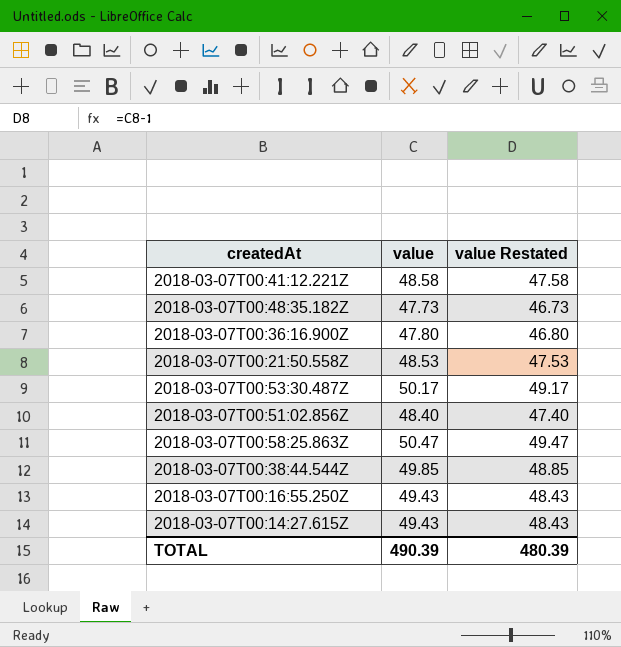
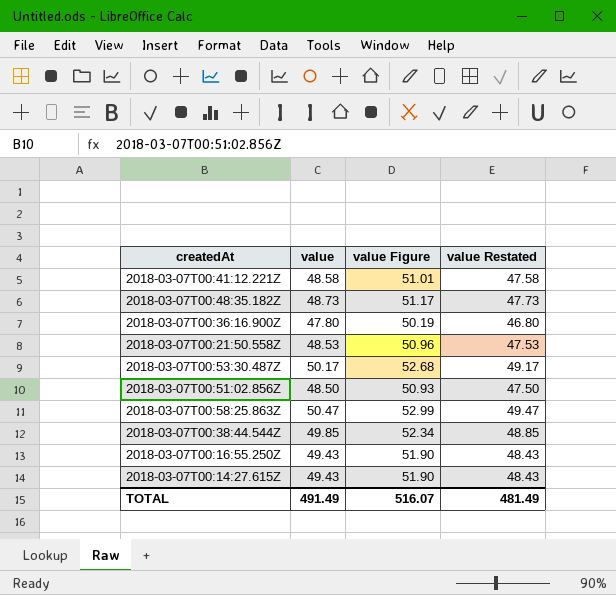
column value Figure | formula: none -> [value] * 1.05
2018-03-07T00:48:35.182Z | value: 47.73 -> 48.73
2018-03-07T00:48:35.182Z | value Restated: 46.73 -> 47.73
2018-03-07T00:51:02.856Z | value: 48.40 -> 48.50
2018-03-07T00:51:02.856Z | value Restated: 47.40 -> 47.50
TOTAL | value: 490.39 -> 491.49
TOTAL | value Restated: 480.39 -> 481.49

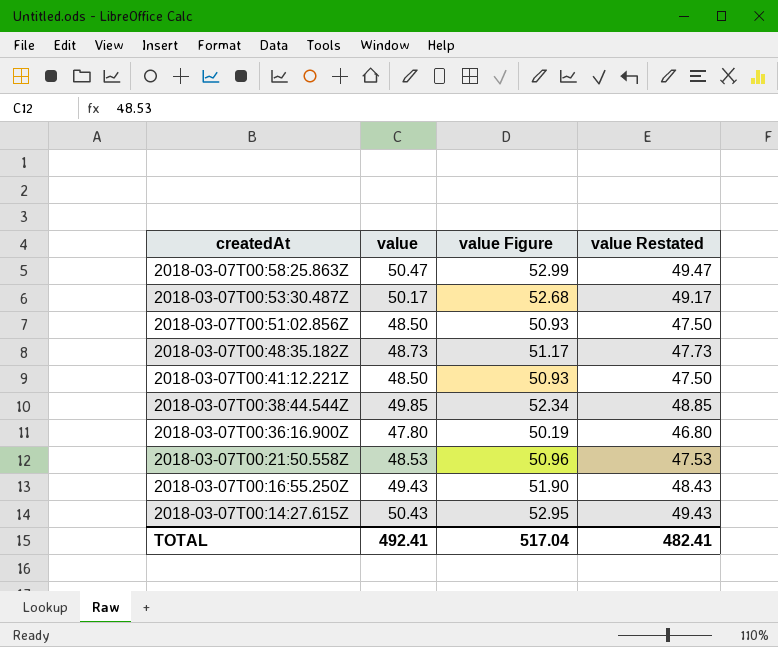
row order: none -> createdAt descending
2018-03-07T00:41:12.221Z | value: 48.58 -> 48.50
2018-03-07T00:41:12.221Z | value Figure: 51.01 -> 50.93
2018-03-07T00:41:12.221Z | value Restated: 47.58 -> 47.50
2018-03-07T00:14:27.615Z | value: 49.43 -> 50.43
2018-03-07T00:14:27.615Z | value Figure: 51.90 -> 52.95
2018-03-07T00:14:27.615Z | value Restated: 48.43 -> 49.43
TOTAL | value: 491.49 -> 492.41
TOTAL | value Figure: 516.07 -> 517.04
TOTAL | value Restated: 481.49 -> 482.41

